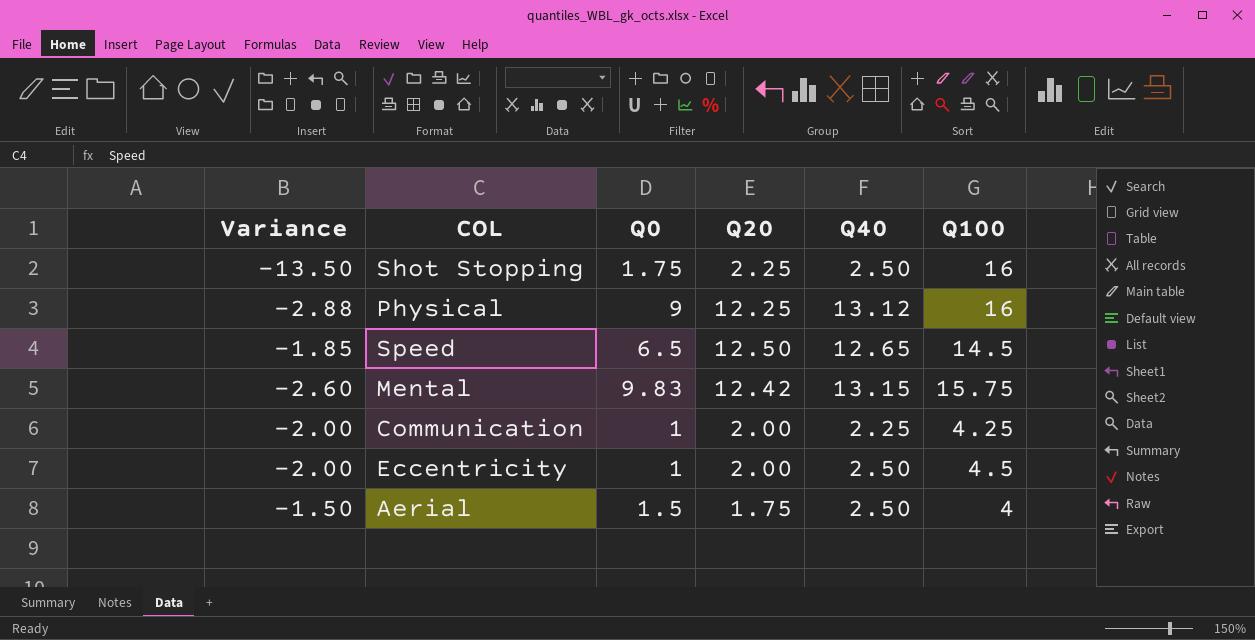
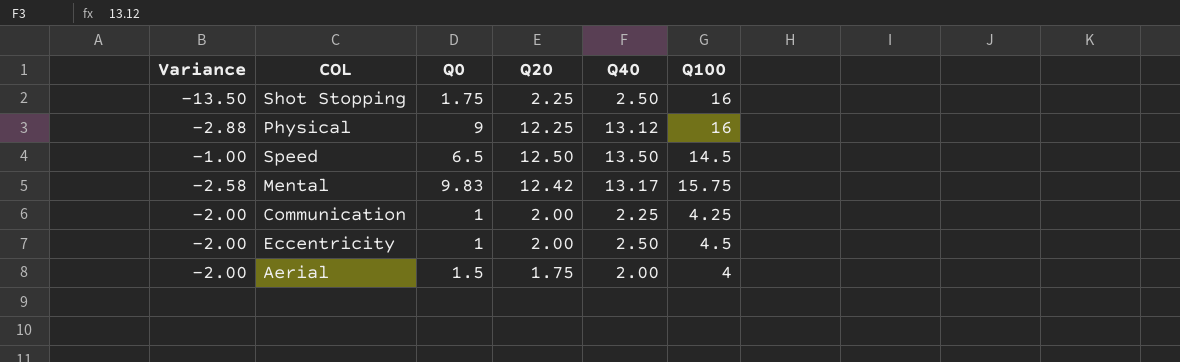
Speed | Variance: -1.85 -> -1.00
Speed | Q40: 12.65 -> 13.50
Mental | Variance: -2.60 -> -2.58
Mental | Q40: 13.15 -> 13.17
Aerial | Variance: -1.50 -> -2.00
Aerial | Q40: 2.50 -> 2.00

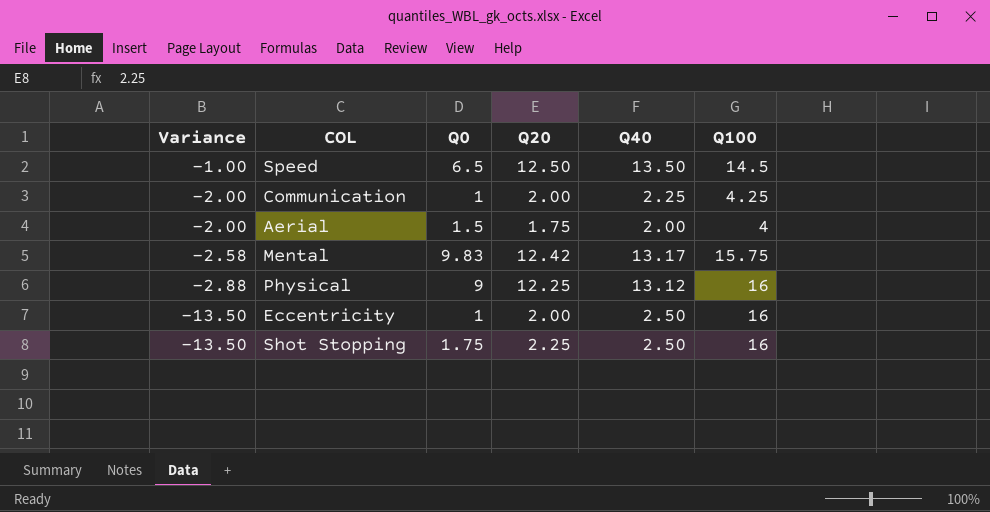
row order: none -> Variance descending
Eccentricity | Variance: -2.00 -> -13.50
Eccentricity | Q100: 4.5 -> 16

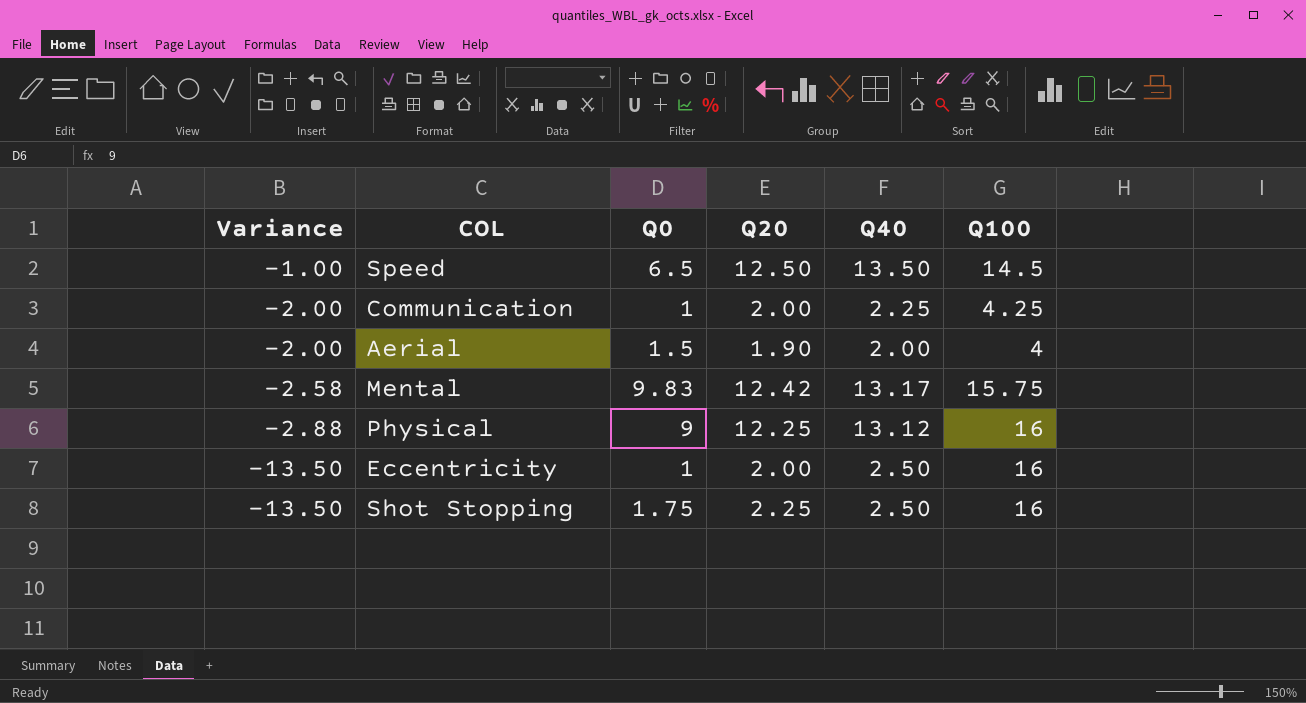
Aerial | Q20: 1.75 -> 1.90

